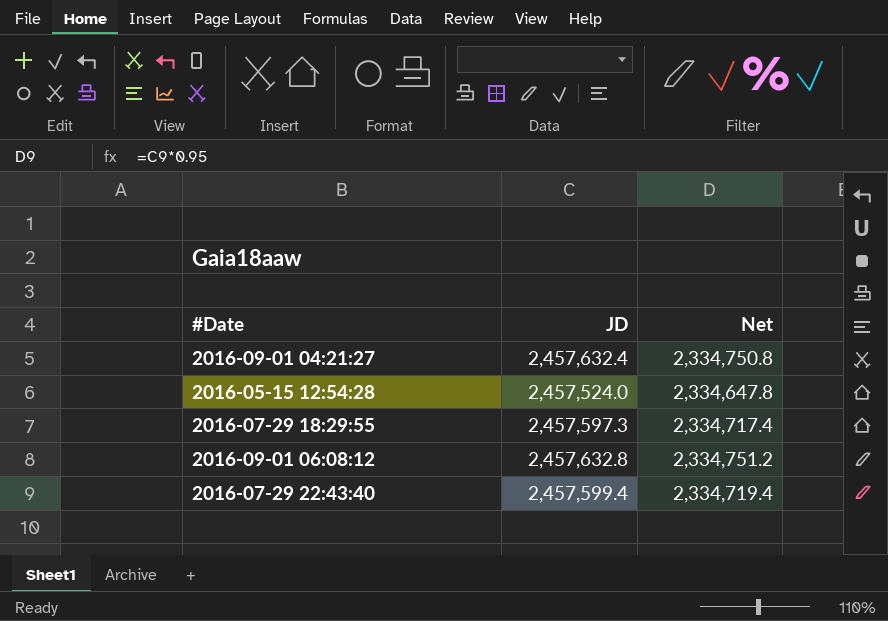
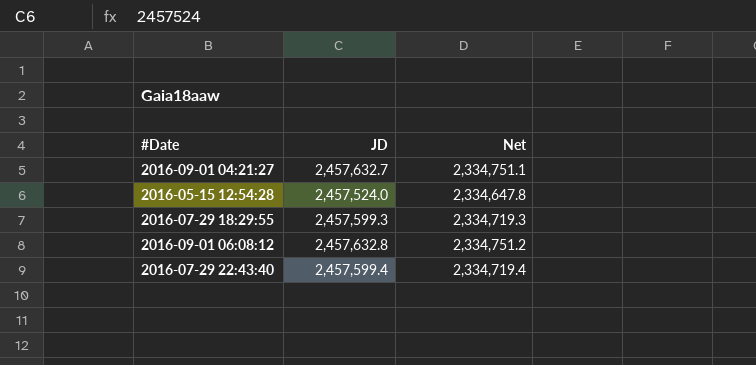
2016-09-01 04:21:27 | JD: 2,457,632.4 -> 2,457,632.7
2016-09-01 04:21:27 | Net: 2,334,750.8 -> 2,334,751.1
2016-07-29 18:29:55 | JD: 2,457,597.3 -> 2,457,599.3
2016-07-29 18:29:55 | Net: 2,334,717.4 -> 2,334,719.3

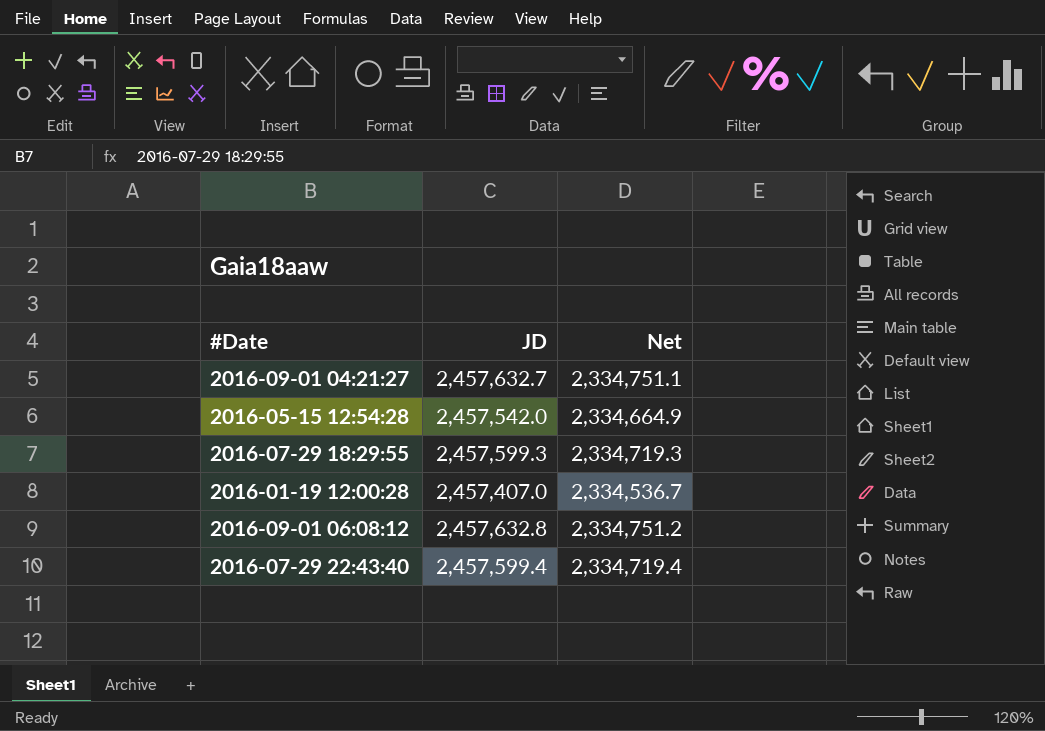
2016-05-15 12:54:28 | JD: 2,457,524.0 -> 2,457,542.0
2016-05-15 12:54:28 | Net: 2,334,647.8 -> 2,334,664.9
row 2016-01-19 12:00:28: none -> 2,457,407.0 | 2,334,536.7

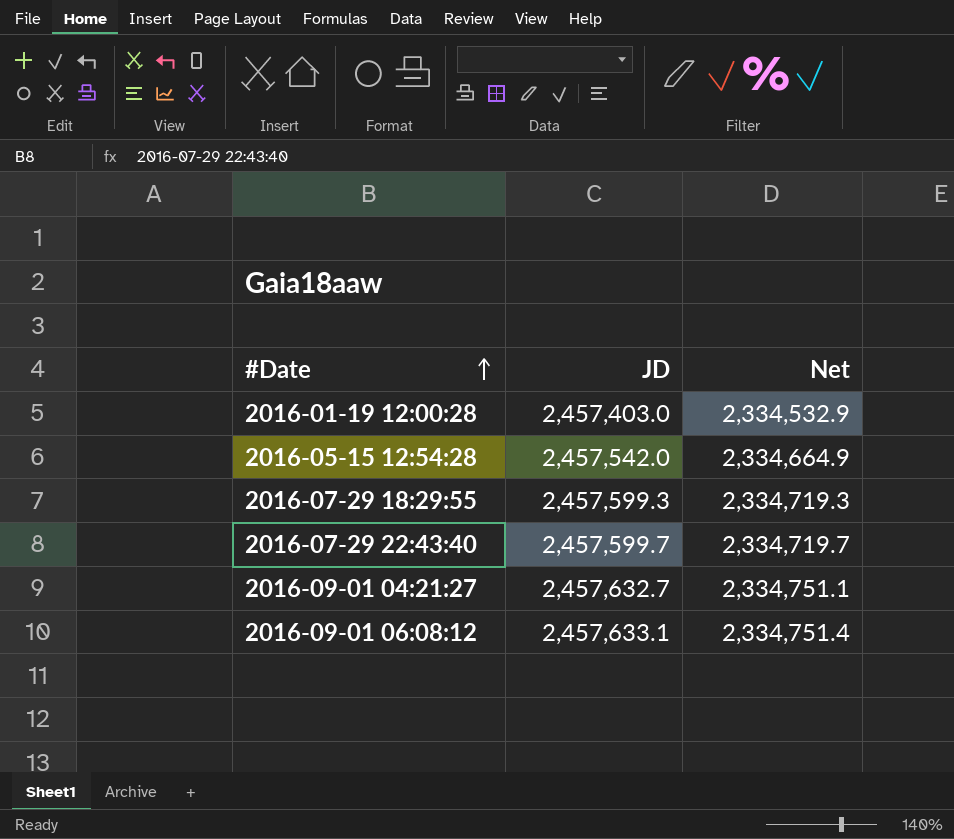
row order: none -> #Date ascending
2016-01-19 12:00:28 | JD: 2,457,407.0 -> 2,457,403.0
2016-01-19 12:00:28 | Net: 2,334,536.7 -> 2,334,532.9
2016-07-29 22:43:40 | JD: 2,457,599.4 -> 2,457,599.7
2016-07-29 22:43:40 | Net: 2,334,719.4 -> 2,334,719.7
2016-09-01 06:08:12 | JD: 2,457,632.8 -> 2,457,633.1
2016-09-01 06:08:12 | Net: 2,334,751.2 -> 2,334,751.4

